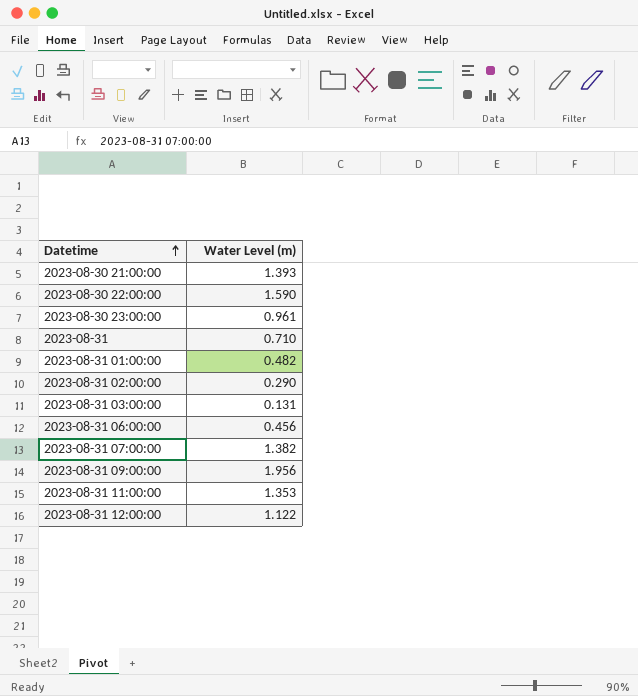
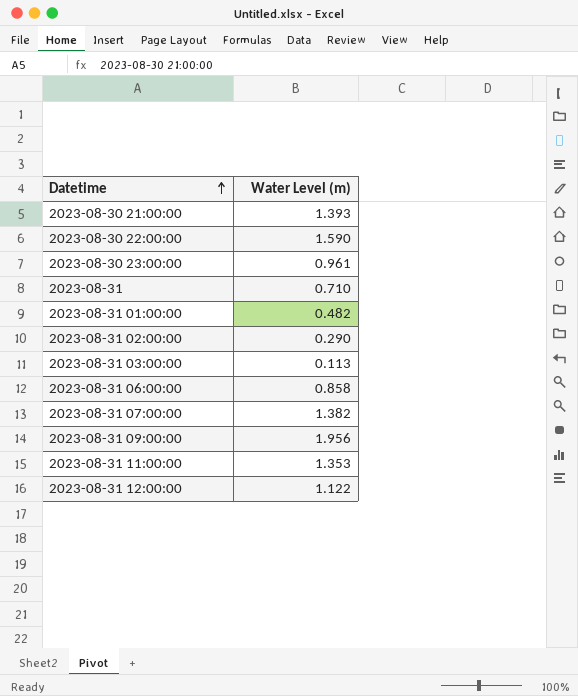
2023-08-31 03:00:00 | Water Level (m): 0.131 -> 0.113
2023-08-31 06:00:00 | Water Level (m): 0.456 -> 0.858

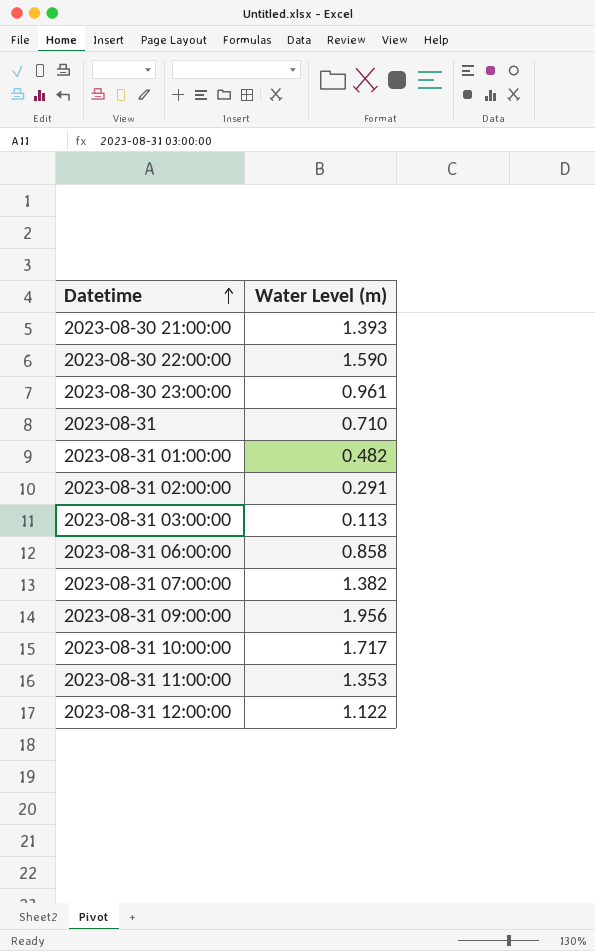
2023-08-31 02:00:00 | Water Level (m): 0.290 -> 0.291
row 2023-08-31 10:00:00: none -> 1.717

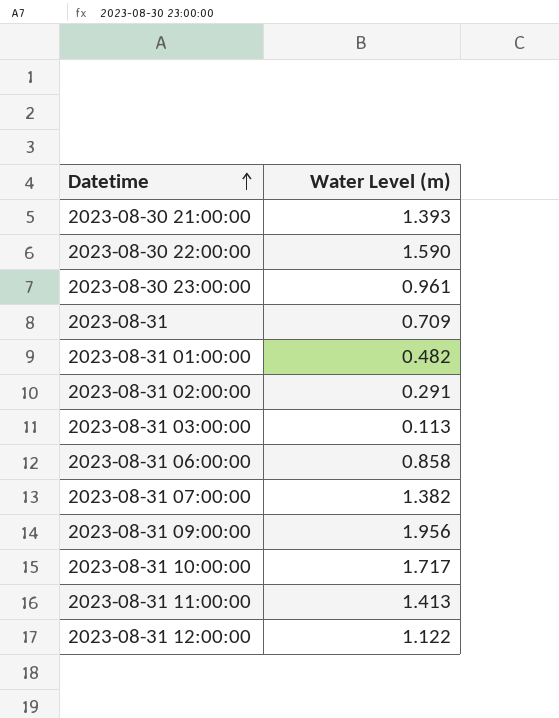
2023-08-31 | Water Level (m): 0.710 -> 0.709
2023-08-31 11:00:00 | Water Level (m): 1.353 -> 1.413

